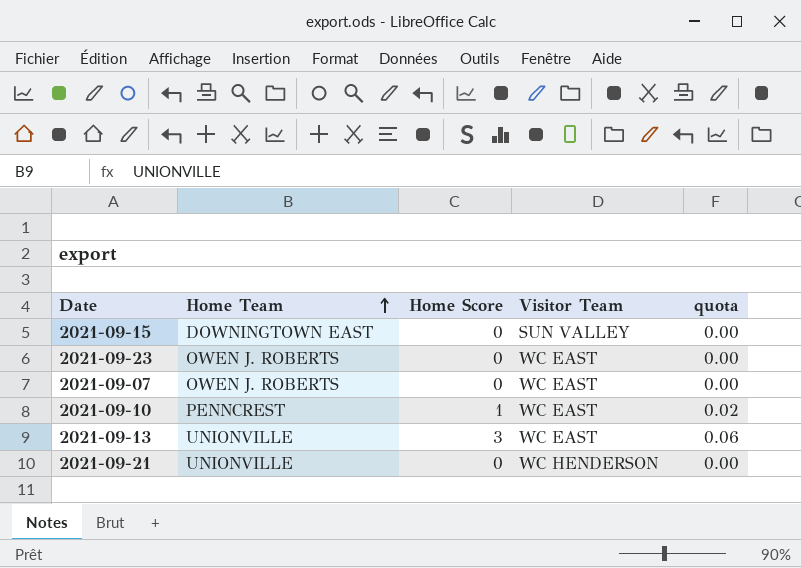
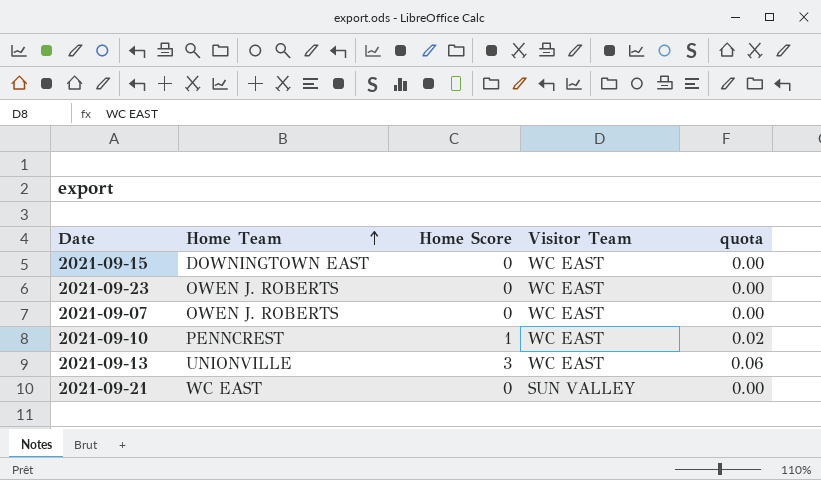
2021-09-15 | Visitor Team: SUN VALLEY -> WC EAST
2021-09-21 | Home Team: UNIONVILLE -> WC EAST
2021-09-21 | Visitor Team: WC HENDERSON -> SUN VALLEY

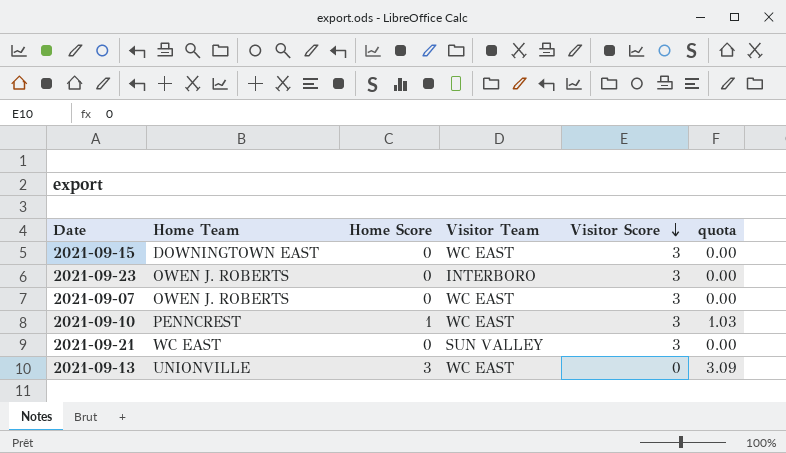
row order: Home Team ascending -> Visitor Score descending
column Visitor Score | position: none -> 5
column quota | formula: [Home Score] * 0.02 -> [Home Score] * 1.03
2021-09-23 | Visitor Team: WC EAST -> INTERBORO

